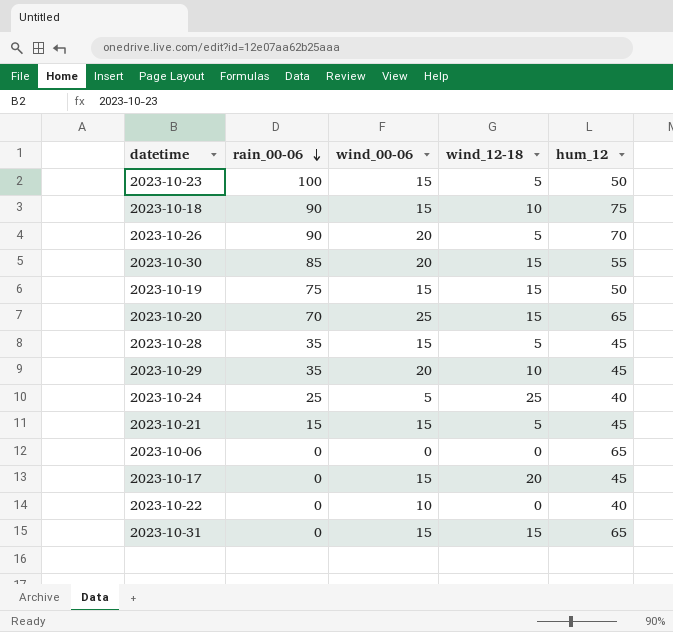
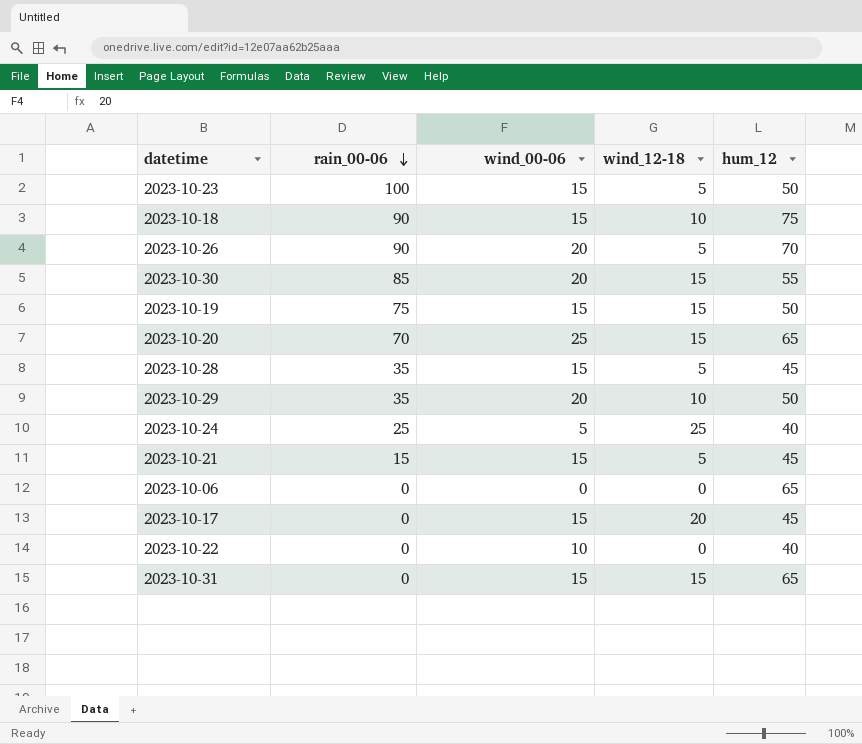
2023-10-29 | hum_12: 45 -> 50

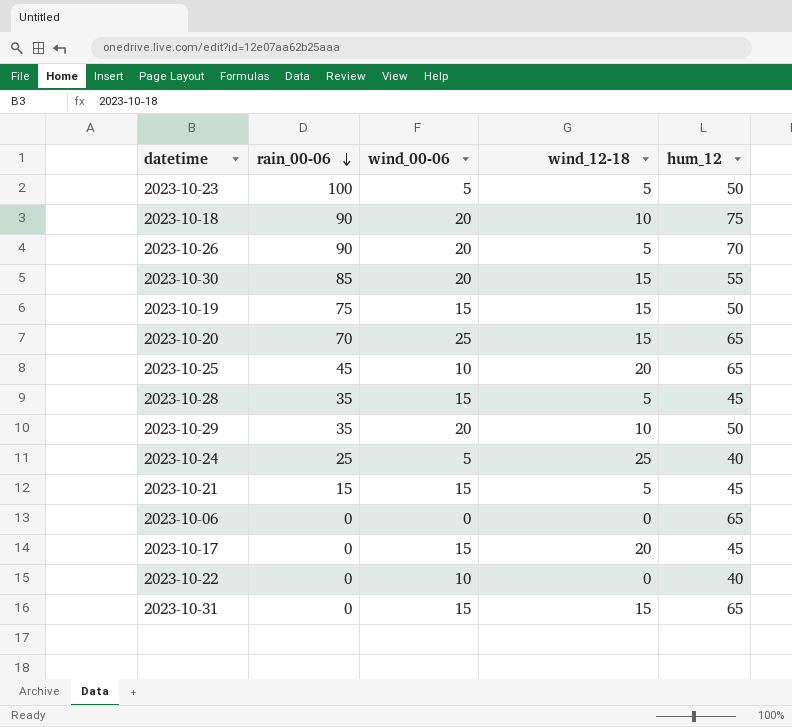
2023-10-23 | wind_00-06: 15 -> 5
2023-10-18 | wind_00-06: 15 -> 20
row 2023-10-25: none -> 45 | 10 | 20 | 65

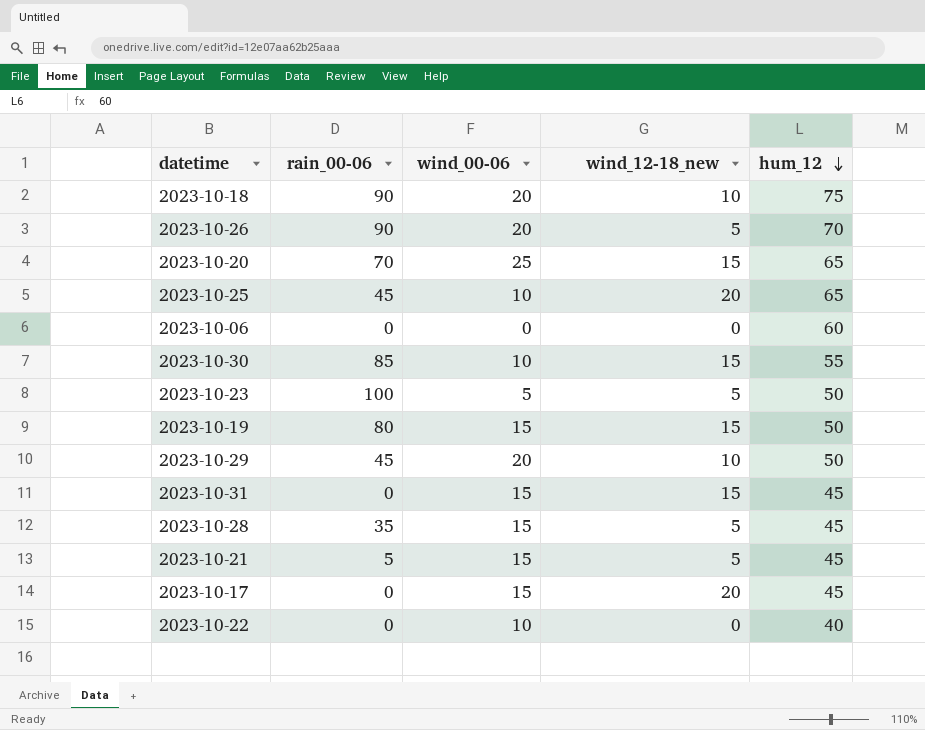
row order: rain_00-06 descending -> hum_12 descending
column name: wind_12-18 -> wind_12-18_new
row 2023-10-24: 25 | 5 | 25 | 40 -> none
2023-10-06 | hum_12: 65 -> 60
2023-10-30 | wind_00-06: 20 -> 10
2023-10-19 | rain_00-06: 75 -> 80
2023-10-29 | rain_00-06: 35 -> 45
2023-10-31 | hum_12: 65 -> 45
2023-10-21 | rain_00-06: 15 -> 5

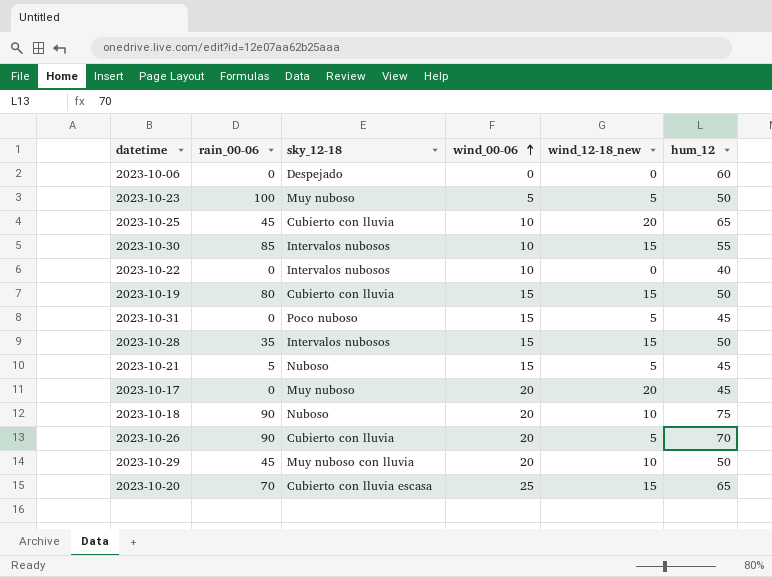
row order: hum_12 descending -> wind_00-06 ascending
column sky_12-18 | position: none -> 3
2023-10-31 | wind_12-18_new: 15 -> 5
2023-10-28 | wind_12-18_new: 5 -> 15
2023-10-28 | hum_12: 45 -> 50
2023-10-17 | wind_00-06: 15 -> 20

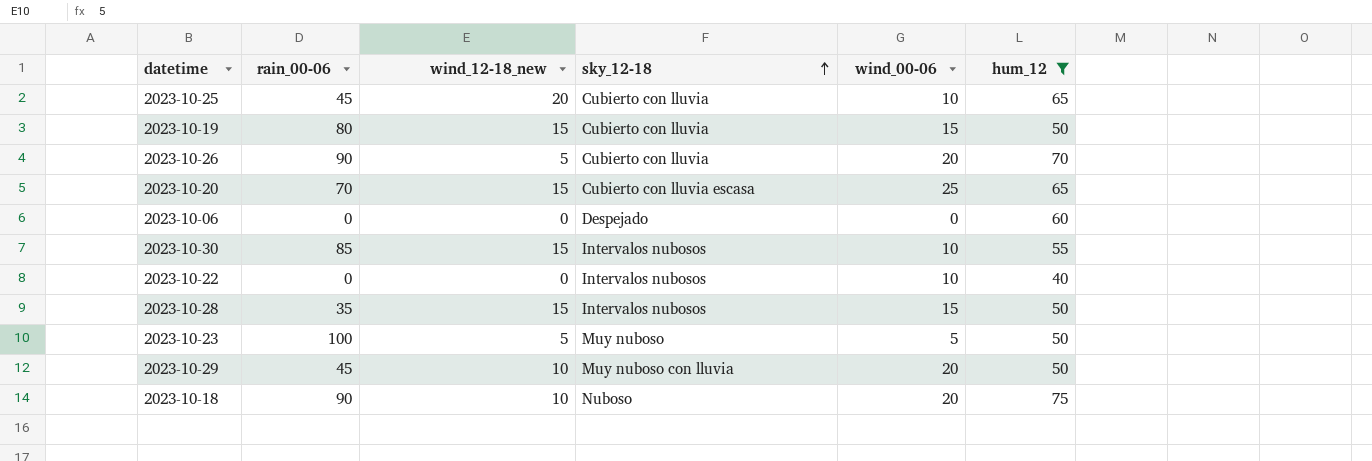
filter: none -> hum_12 != 45
row order: wind_00-06 ascending -> sky_12-18 ascending
column wind_12-18_new | position: 5 -> 3

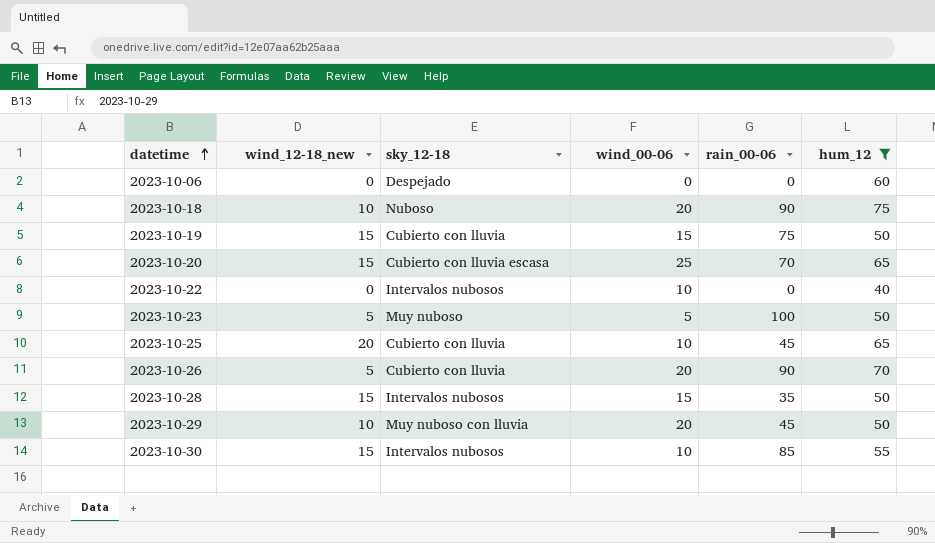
row order: sky_12-18 ascending -> datetime ascending
column rain_00-06 | position: 2 -> 5
2023-10-19 | rain_00-06: 80 -> 75

